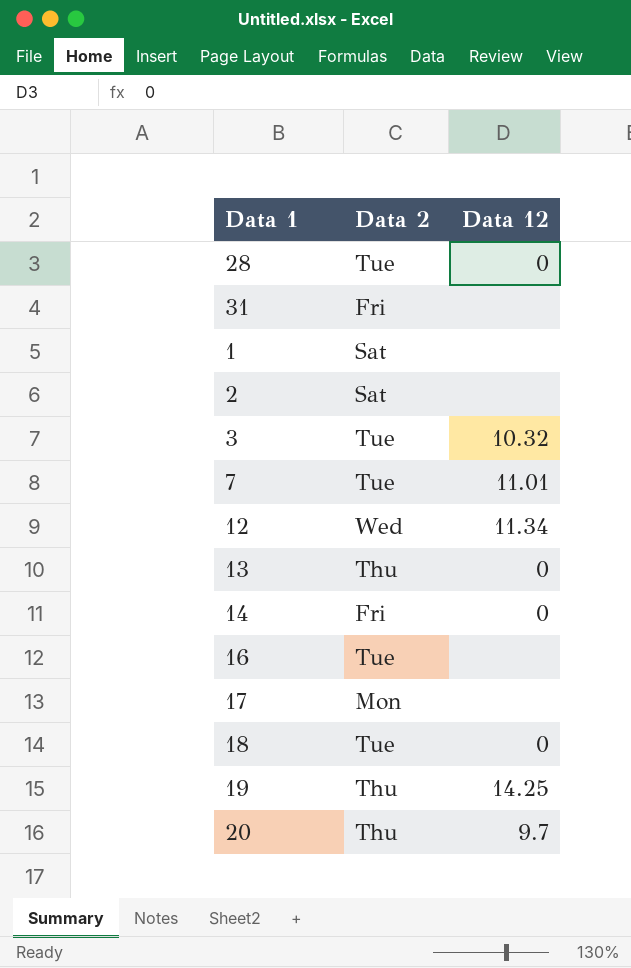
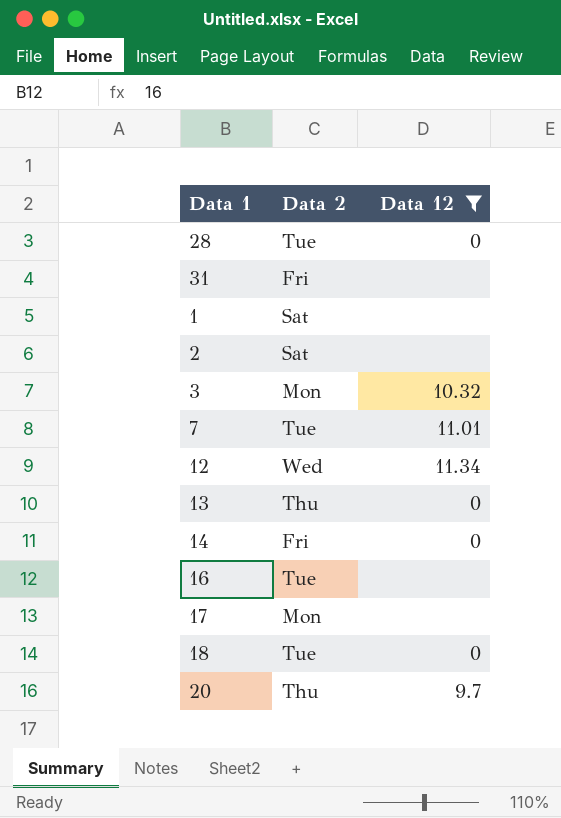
filter: none -> Data 12 != 14.25
3 | Data 2: Tue -> Mon

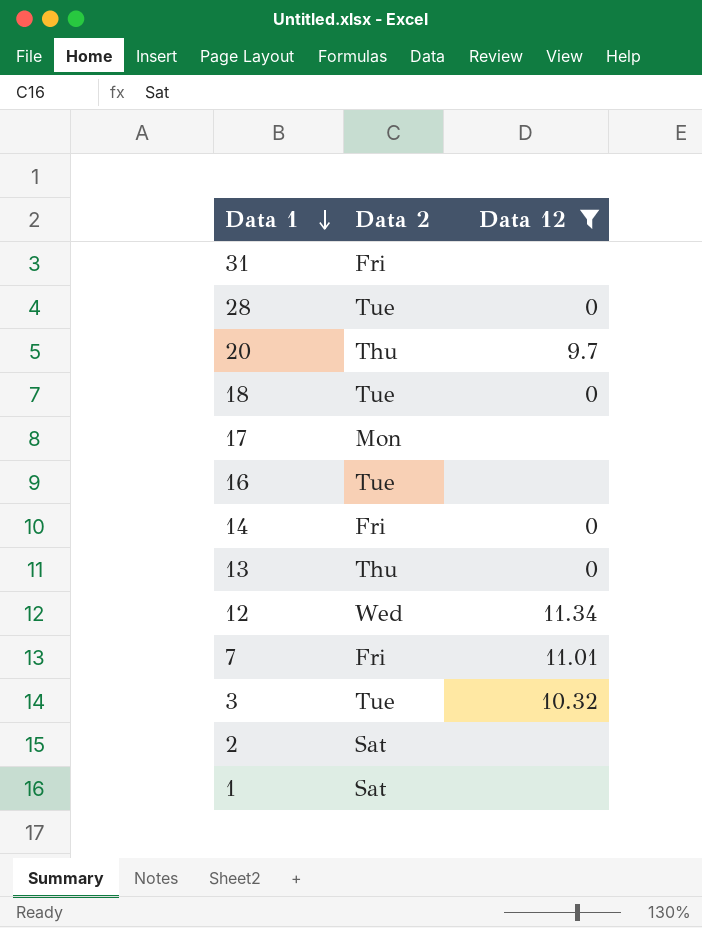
row order: none -> Data 1 descending
7 | Data 2: Tue -> Fri
3 | Data 2: Mon -> Tue

